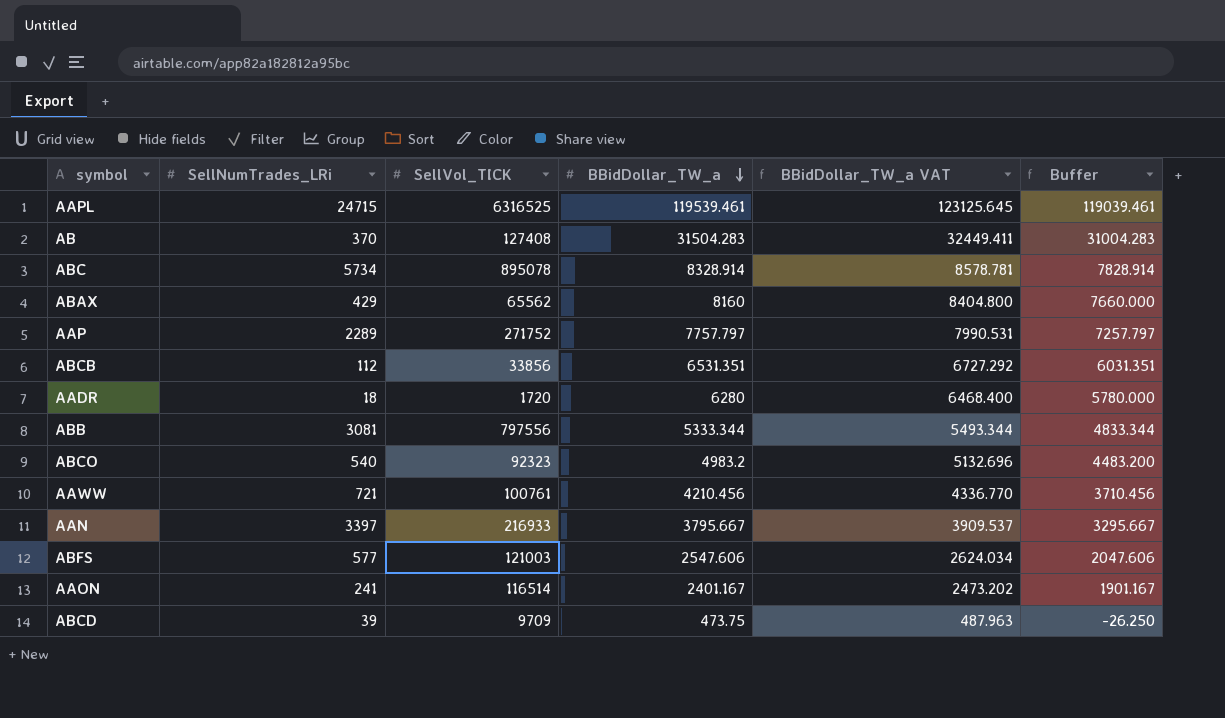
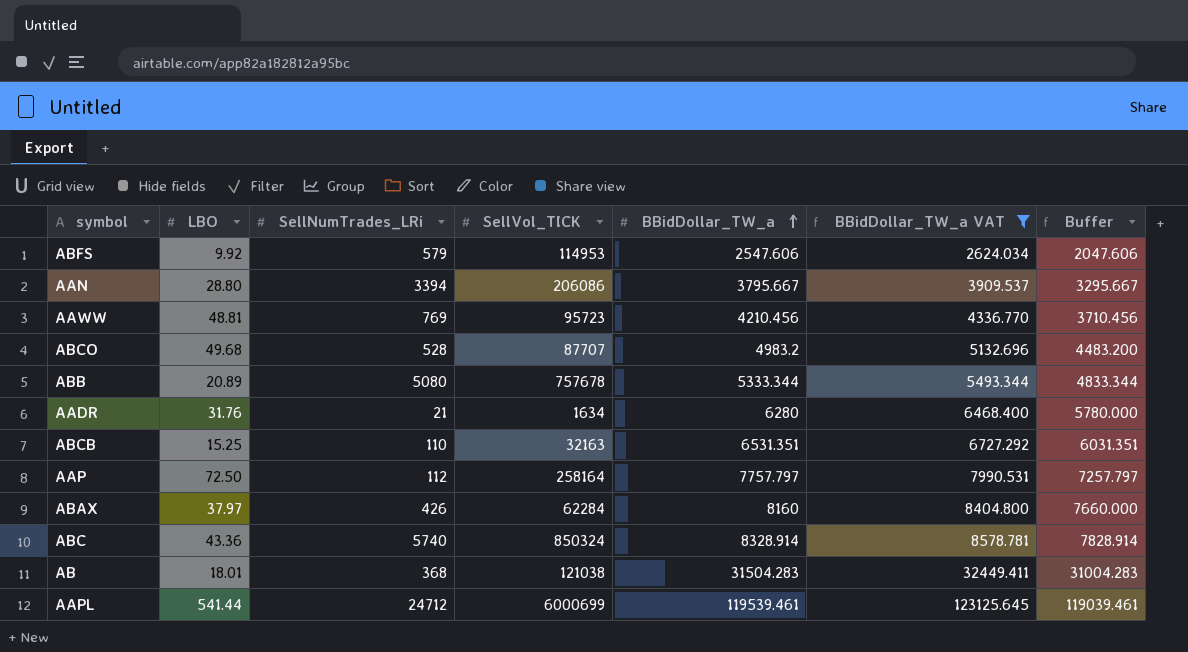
filter: none -> BBidDollar_TW_a VAT >= 2624.034
row order: BBidDollar_TW_a descending -> BBidDollar_TW_a ascending
column LBO | position: none -> 2
ABFS | SellNumTrades_LRi: 577 -> 579
ABFS | SellVol_TICK: 121003 -> 114953
AAN | SellNumTrades_LRi: 3397 -> 3394
AAN | SellVol_TICK: 216933 -> 206086
AAWW | SellNumTrades_LRi: 721 -> 769
AAWW | SellVol_TICK: 100761 -> 95723
ABCO | SellNumTrades_LRi: 540 -> 528
ABCO | SellVol_TICK: 92323 -> 87707
ABB | SellNumTrades_LRi: 3081 -> 5080
ABB | SellVol_TICK: 797556 -> 757678
AADR | SellNumTrades_LRi: 18 -> 21
AADR | SellVol_TICK: 1720 -> 1634
ABCB | SellNumTrades_LRi: 112 -> 110
ABCB | SellVol_TICK: 33856 -> 32163
AAP | SellNumTrades_LRi: 2289 -> 112
AAP | SellVol_TICK: 271752 -> 258164
ABAX | SellNumTrades_LRi: 429 -> 426
ABAX | SellVol_TICK: 65562 -> 62284
ABC | SellNumTrades_LRi: 5734 -> 5740
ABC | SellVol_TICK: 895078 -> 850324
AB | SellNumTrades_LRi: 370 -> 368
AB | SellVol_TICK: 127408 -> 121038
AAPL | SellNumTrades_LRi: 24715 -> 24712
AAPL | SellVol_TICK: 6316525 -> 6000699

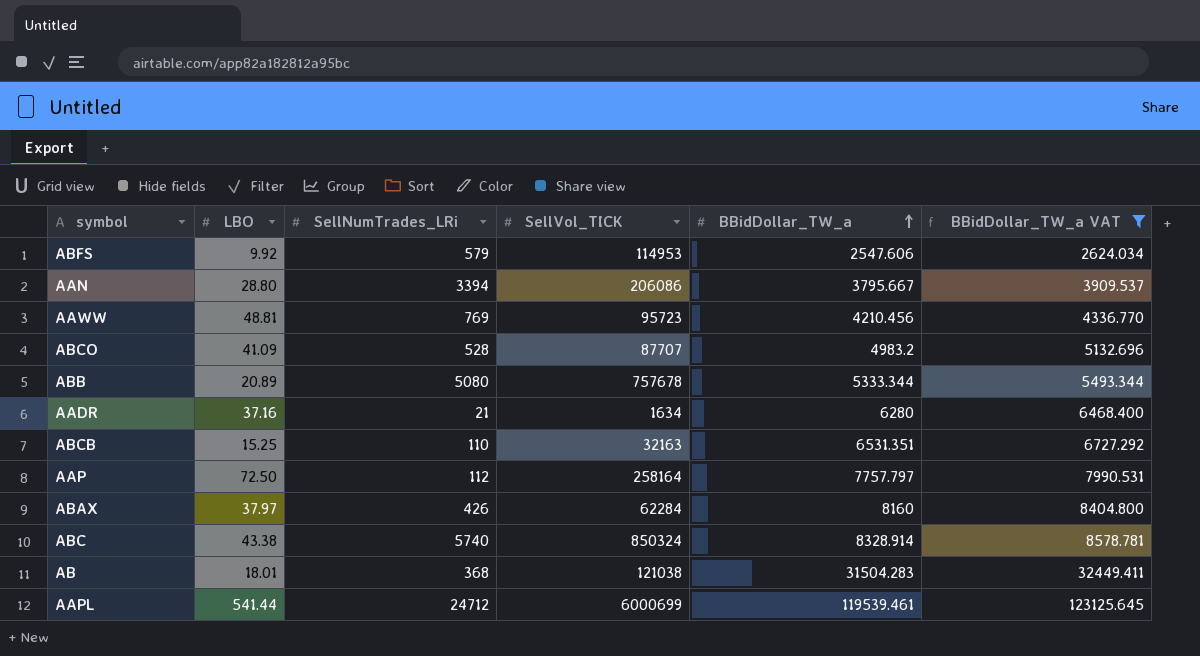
column Buffer | formula: [BBidDollar_TW_a] - 500 -> none
ABCO | LBO: 49.68 -> 41.09
AADR | LBO: 31.76 -> 37.16
ABC | LBO: 43.36 -> 43.38

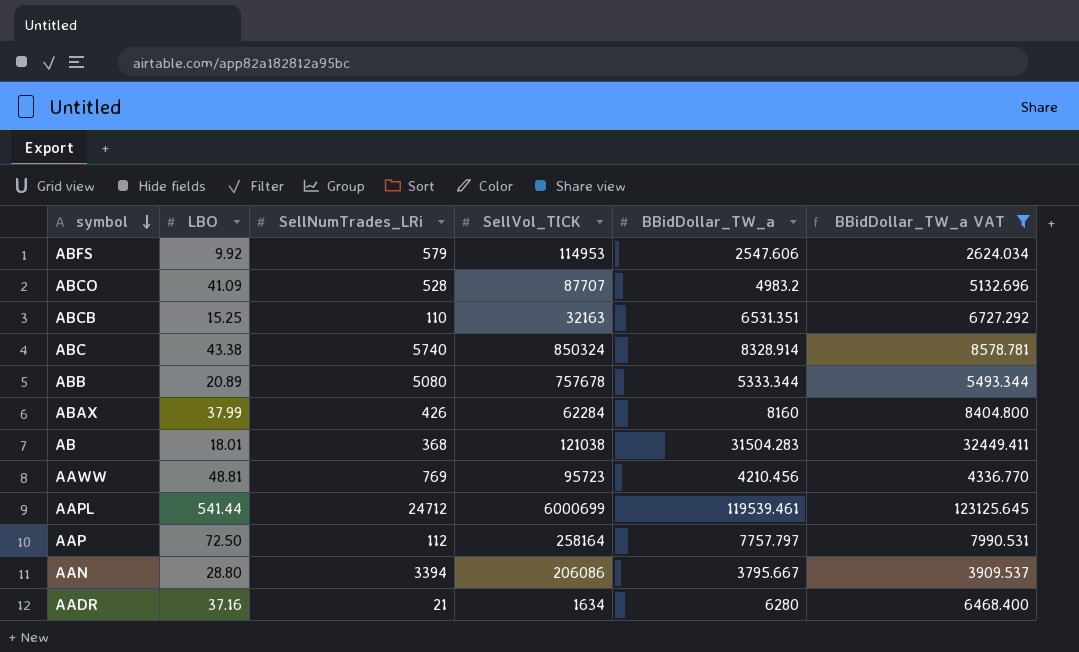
row order: BBidDollar_TW_a ascending -> symbol descending
ABAX | LBO: 37.97 -> 37.99

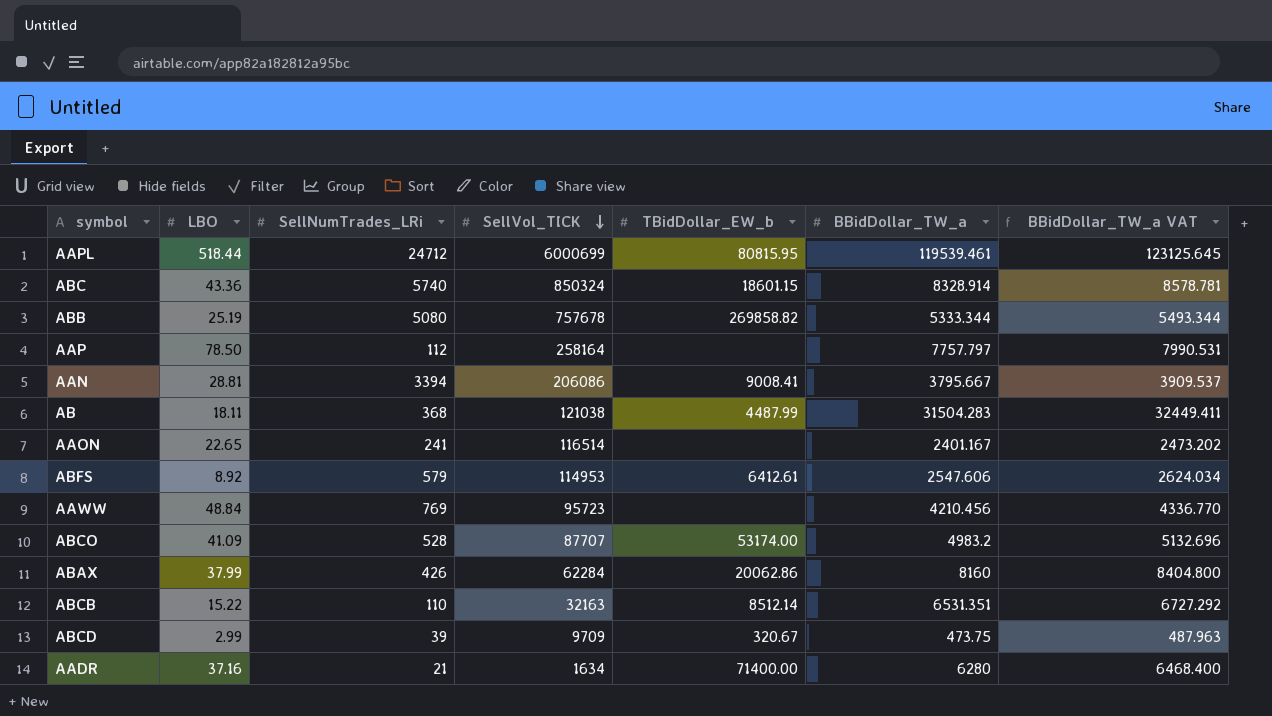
filter: BBidDollar_TW_a VAT >= 2624.034 -> none
row order: symbol descending -> SellVol_TICK descending
column TBidDollar_EW_b | position: none -> 5
AAPL | LBO: 541.44 -> 518.44
ABC | LBO: 43.38 -> 43.36
ABB | LBO: 20.89 -> 25.19
AAP | LBO: 72.50 -> 78.50
AAN | LBO: 28.80 -> 28.81
AB | LBO: 18.01 -> 18.11
ABFS | LBO: 9.92 -> 8.92
AAWW | LBO: 48.81 -> 48.84
ABCB | LBO: 15.25 -> 15.22

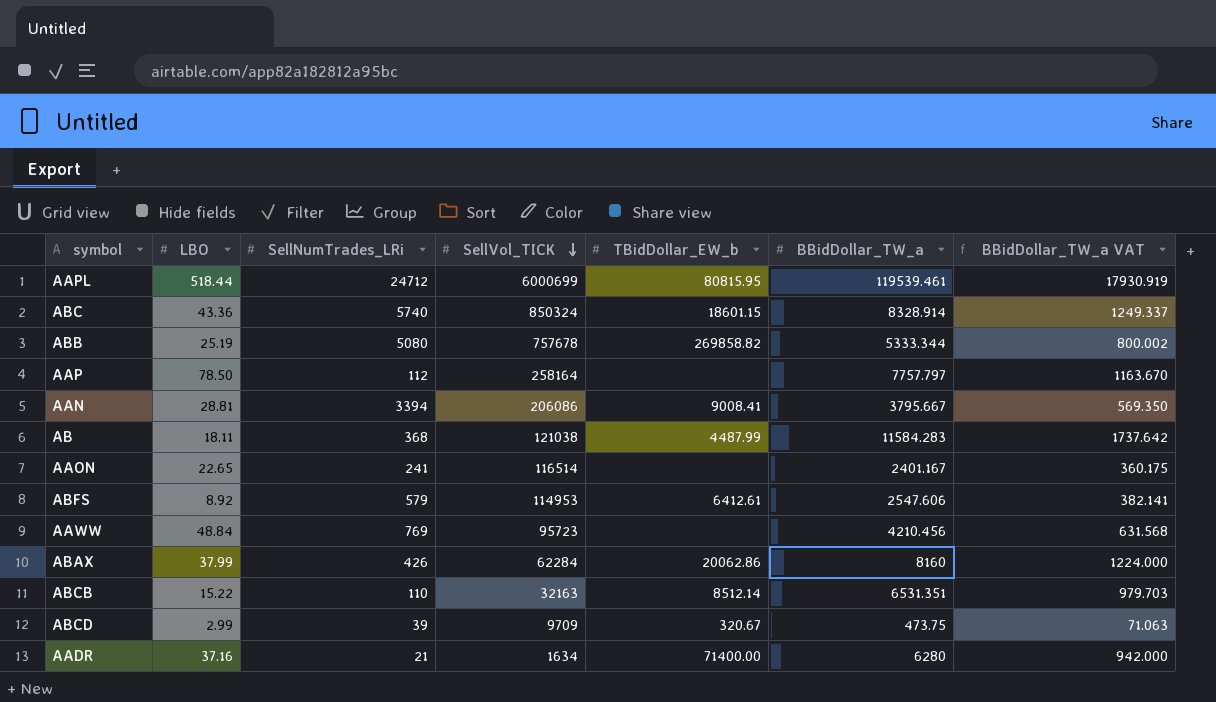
column BBidDollar_TW_a VAT | formula: [BBidDollar_TW_a] * 1.03 -> [BBidDollar_TW_a] * 0.15
row ABCO: 41.09 | 528 | 87707 | 53174.00 | 4983.2 | 5132.696 -> none
AB | BBidDollar_TW_a: 31504.283 -> 11584.283

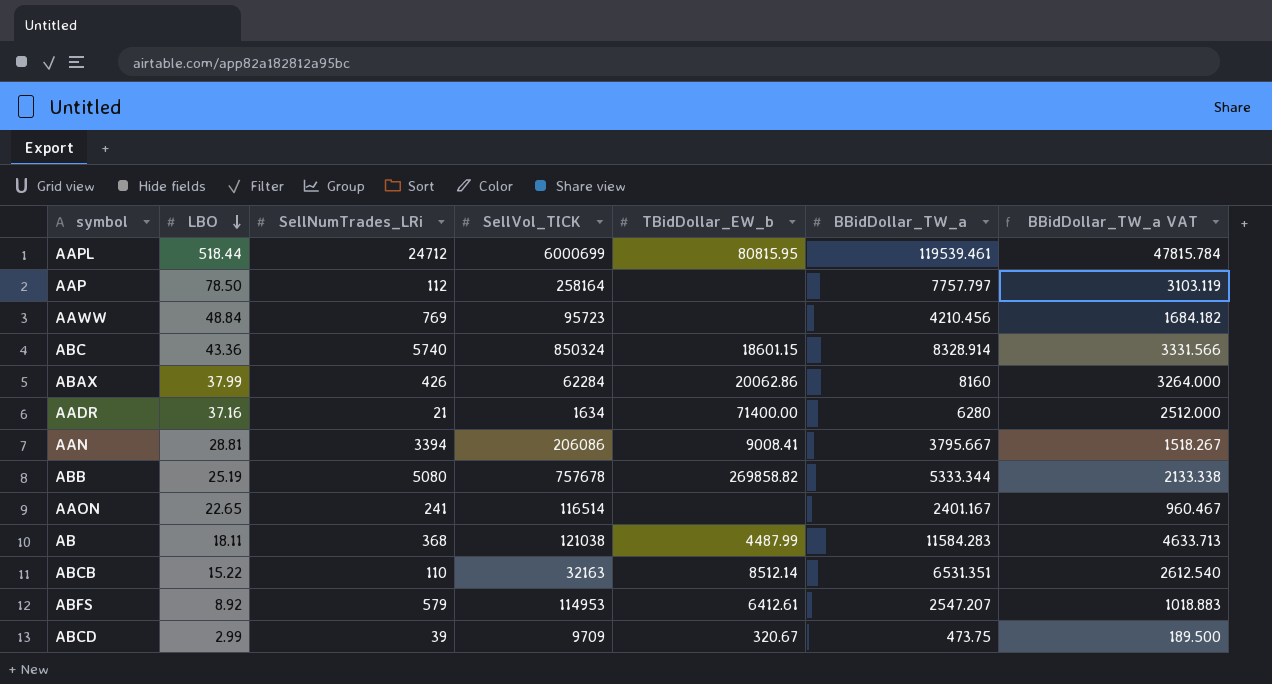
row order: SellVol_TICK descending -> LBO descending
column BBidDollar_TW_a VAT | formula: [BBidDollar_TW_a] * 0.15 -> [BBidDollar_TW_a] * 0.4
ABFS | BBidDollar_TW_a: 2547.606 -> 2547.207

